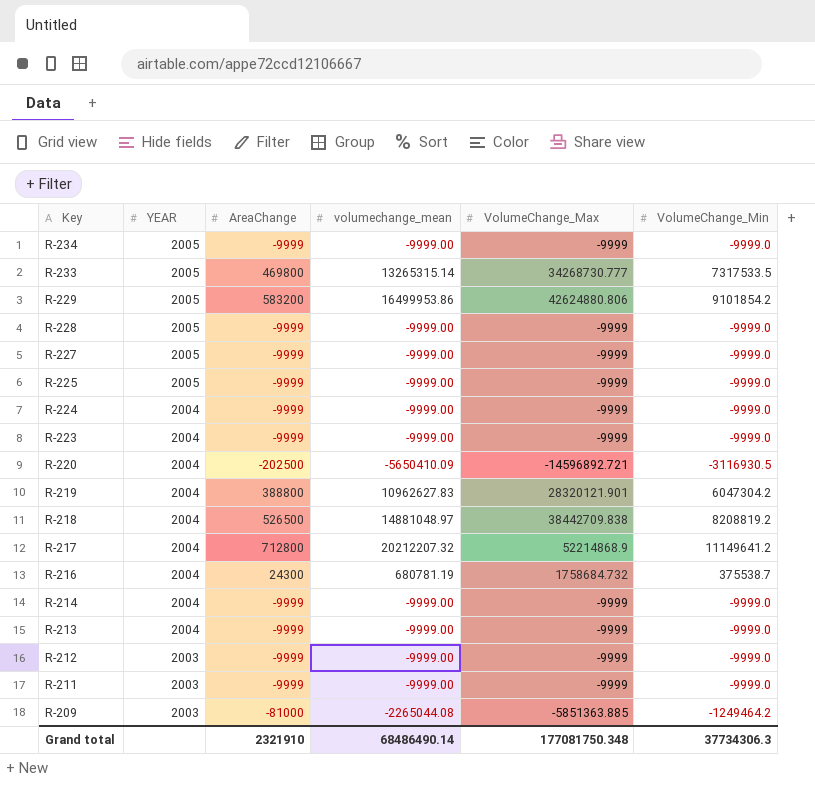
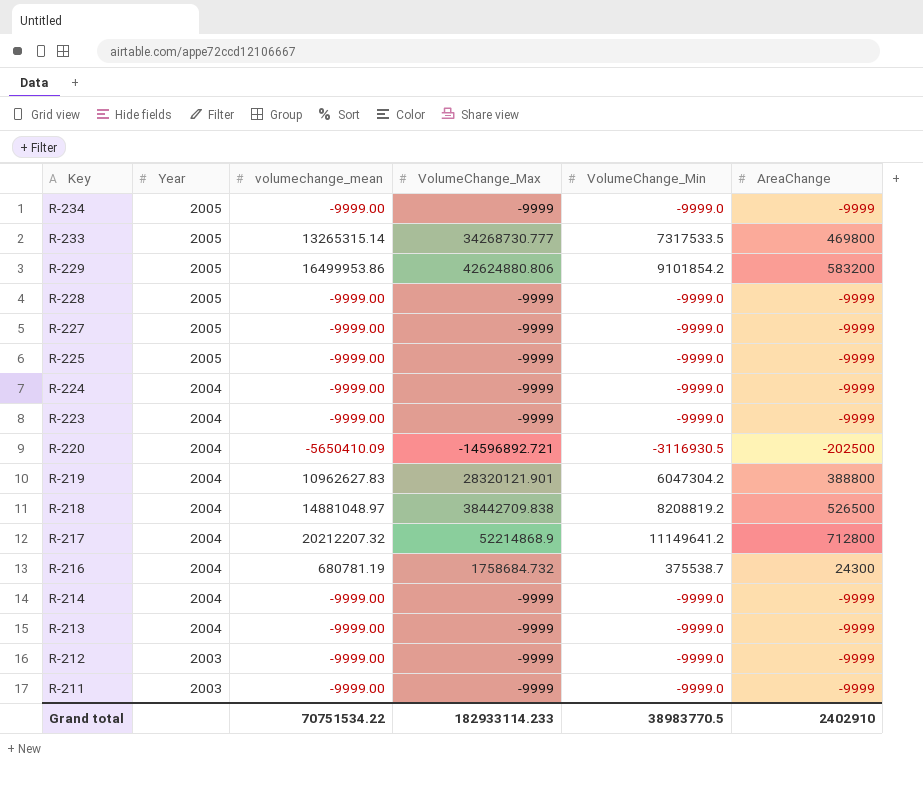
column name: YEAR -> Year
column AreaChange | position: 3 -> 6
row R-209: 2003 | -81000 | -2265044.08 | -5851363.885 | -1249464.2 -> none
Grand total | volumechange_mean: 68486490.14 -> 70751534.22
Grand total | VolumeChange_Max: 177081750.348 -> 182933114.233
Grand total | VolumeChange_Min: 37734306.3 -> 38983770.5
Grand total | AreaChange: 2321910 -> 2402910

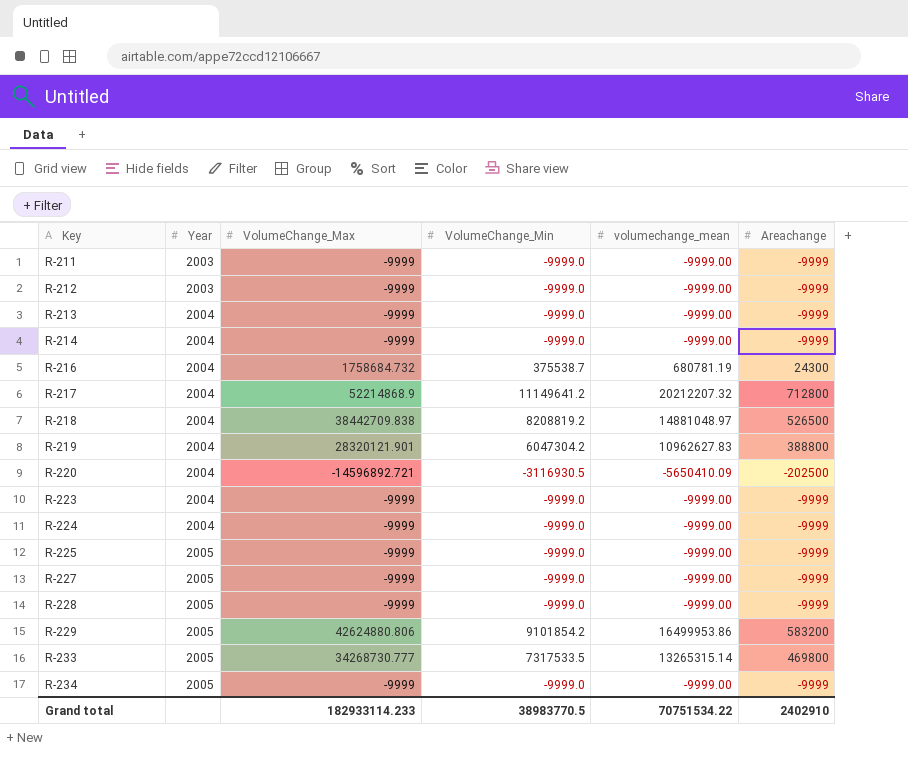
row order: Key descending -> Key ascending
column volumechange_mean | position: 3 -> 5
column name: AreaChange -> Areachange

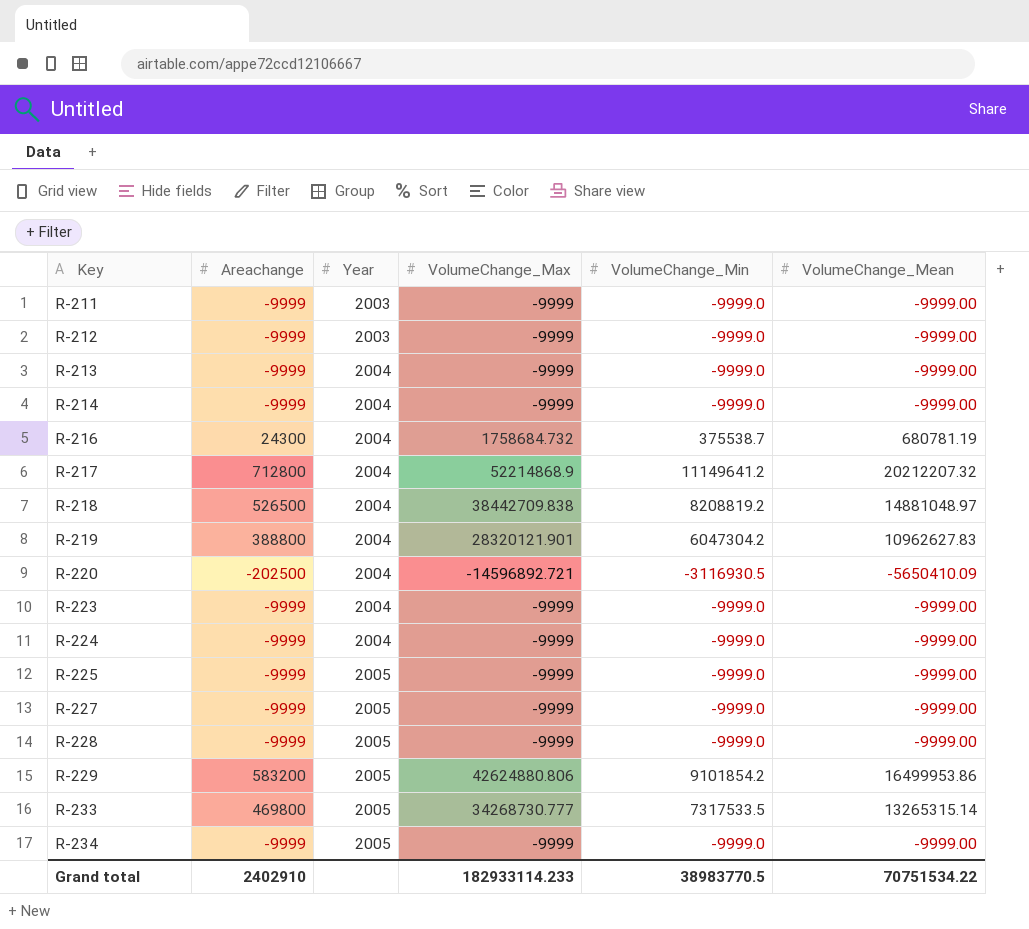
column Areachange | position: 6 -> 2
column name: volumechange_mean -> VolumeChange_Mean

